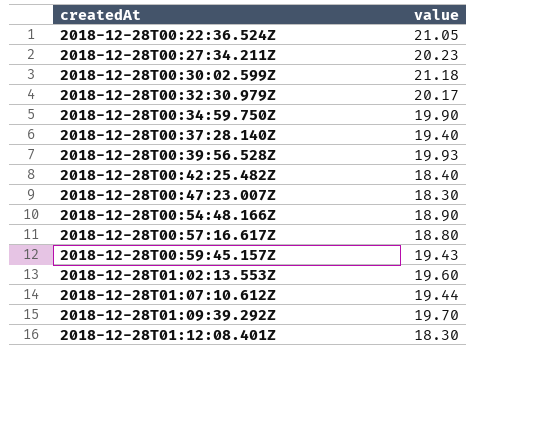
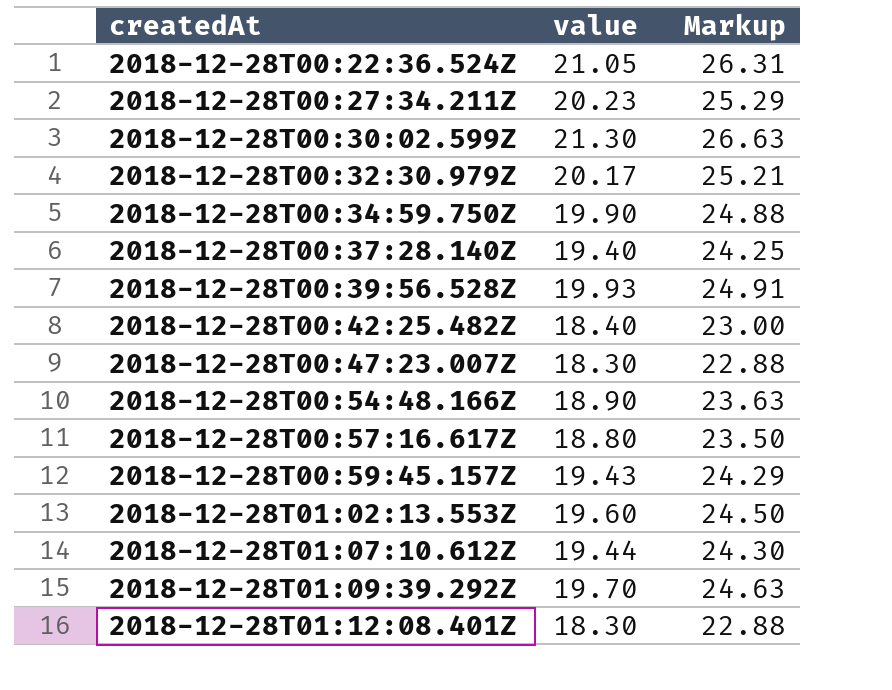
column Markup | formula: none -> [value] * 1.25
2018-12-28T00:30:02.599Z | value: 21.18 -> 21.30

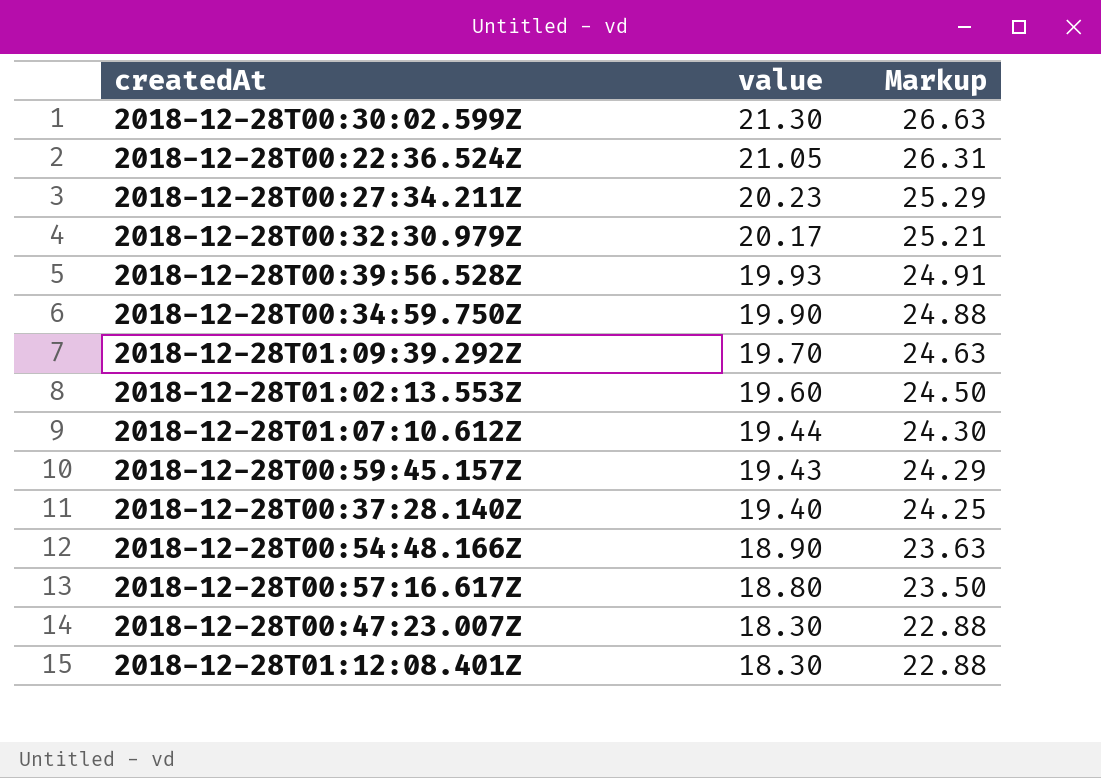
row order: createdAt ascending -> value descending
row 2018-12-28T00:42:25.482Z: 18.40 | 23.00 -> none

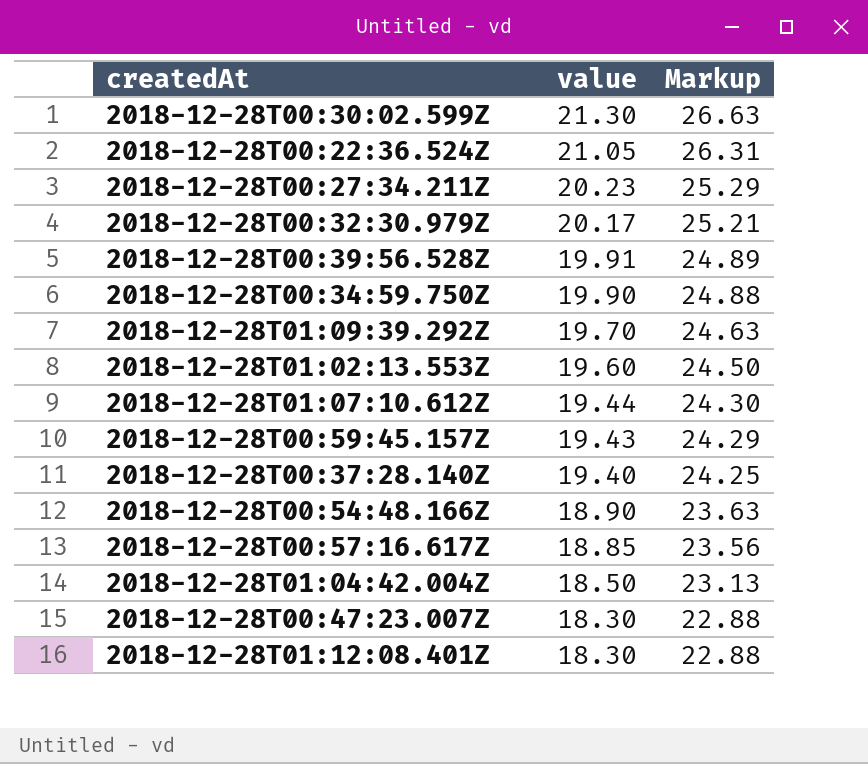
2018-12-28T00:39:56.528Z | value: 19.93 -> 19.91
2018-12-28T00:39:56.528Z | Markup: 24.91 -> 24.89
2018-12-28T00:57:16.617Z | value: 18.80 -> 18.85
2018-12-28T00:57:16.617Z | Markup: 23.50 -> 23.56
row 2018-12-28T01:04:42.004Z: none -> 18.50 | 23.13

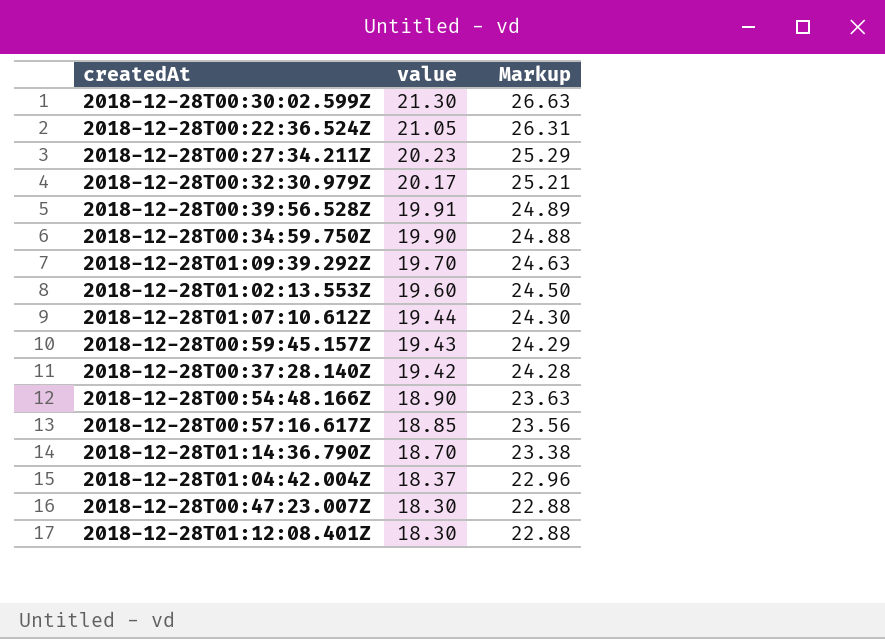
2018-12-28T00:37:28.140Z | value: 19.40 -> 19.42
2018-12-28T00:37:28.140Z | Markup: 24.25 -> 24.28
row 2018-12-28T01:14:36.790Z: none -> 18.70 | 23.38
2018-12-28T01:04:42.004Z | value: 18.50 -> 18.37
2018-12-28T01:04:42.004Z | Markup: 23.13 -> 22.96

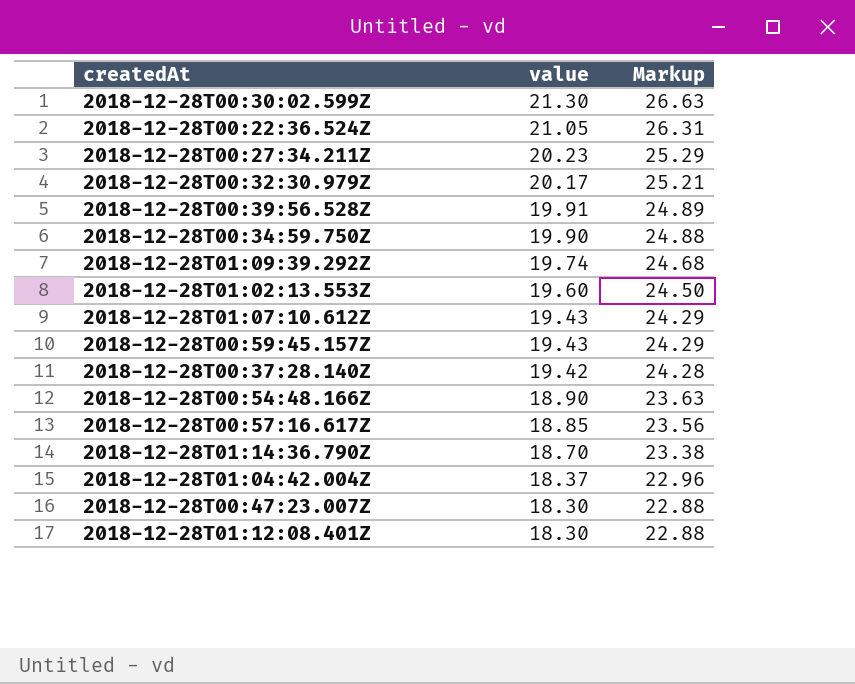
2018-12-28T01:09:39.292Z | value: 19.70 -> 19.74
2018-12-28T01:09:39.292Z | Markup: 24.63 -> 24.68
2018-12-28T01:07:10.612Z | value: 19.44 -> 19.43
2018-12-28T01:07:10.612Z | Markup: 24.30 -> 24.29

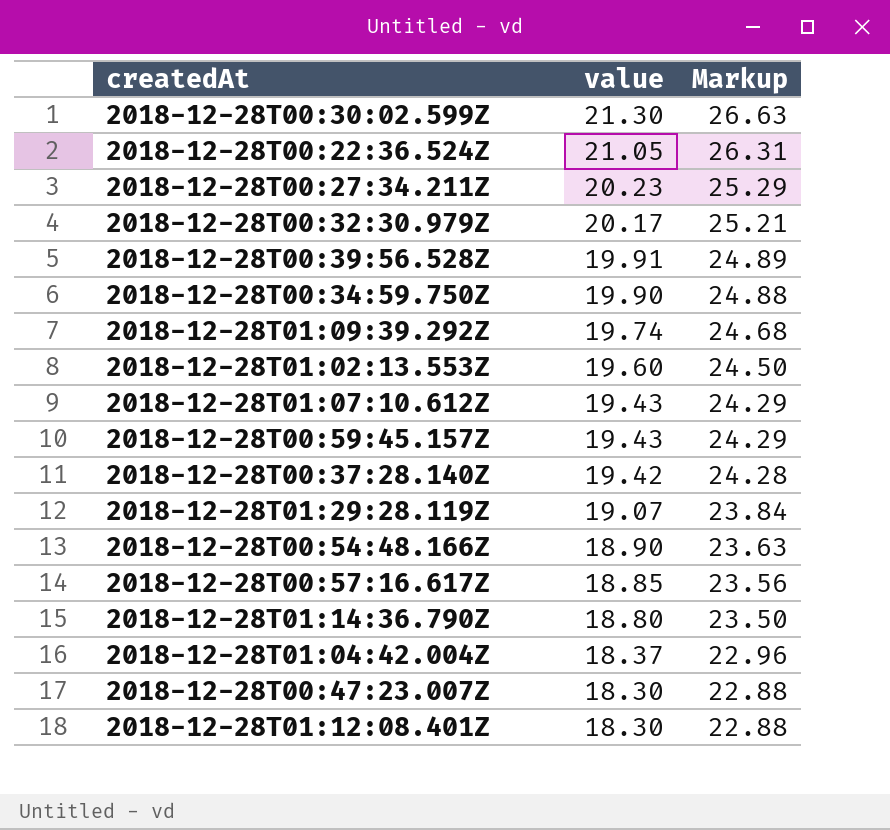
row 2018-12-28T01:29:28.119Z: none -> 19.07 | 23.84
2018-12-28T01:14:36.790Z | value: 18.70 -> 18.80
2018-12-28T01:14:36.790Z | Markup: 23.38 -> 23.50

